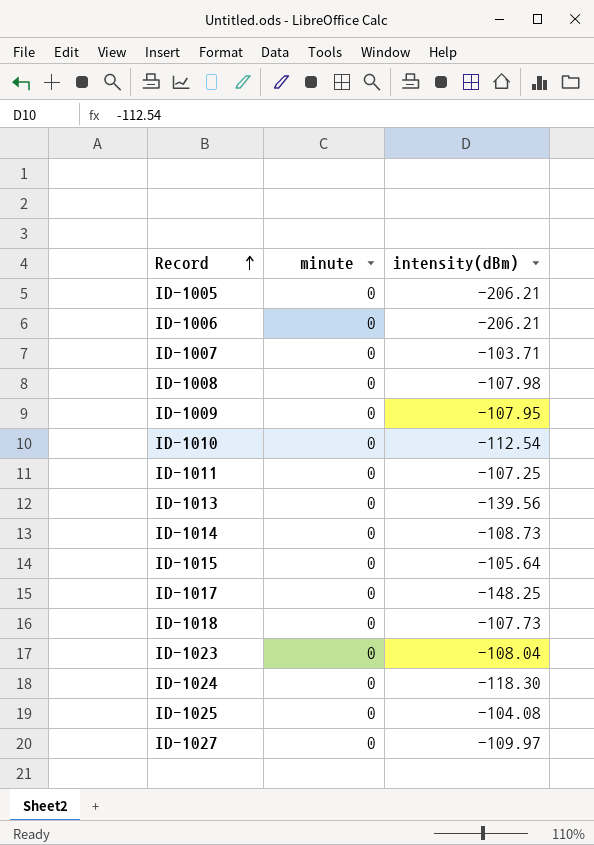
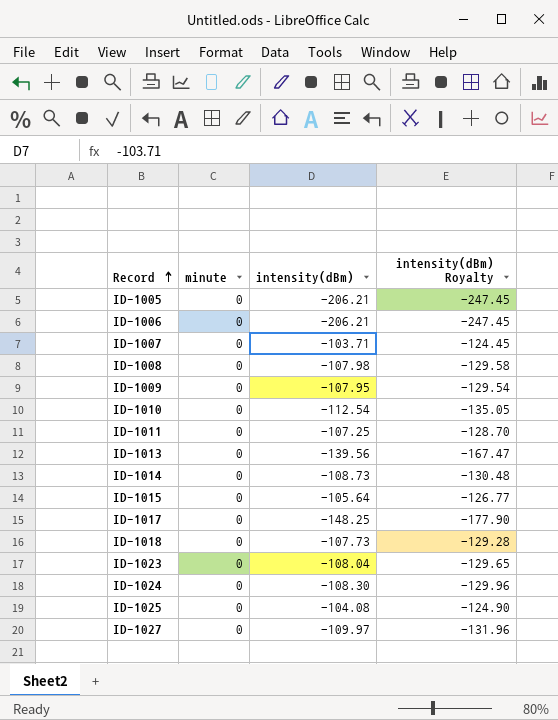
column intensity(dBm) Royalty | formula: none -> [intensity(dBm)] * 1.2
ID-1024 | intensity(dBm): -118.30 -> -108.30

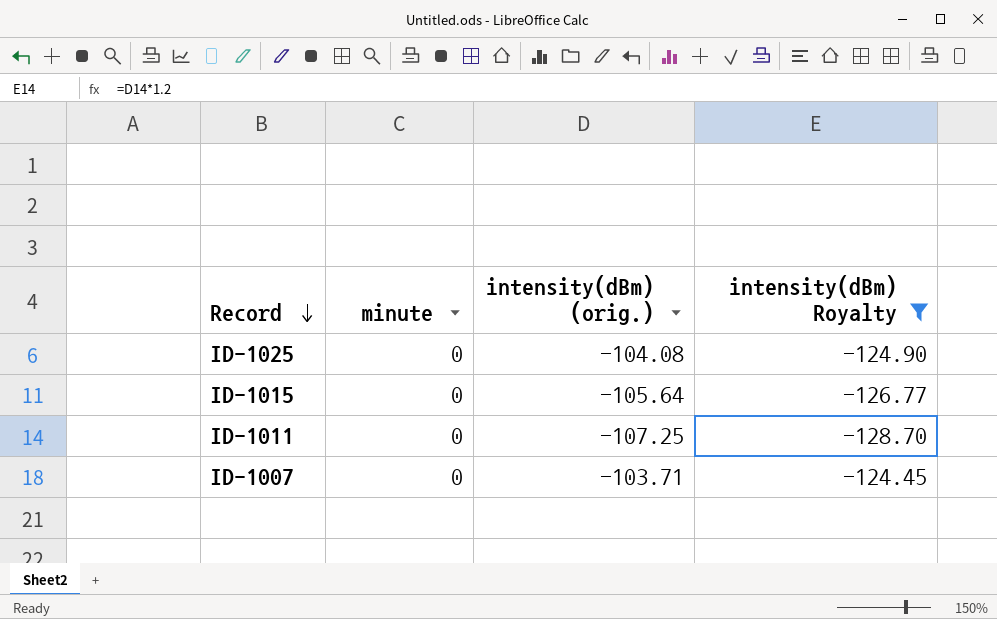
filter: none -> intensity(dBm) Royalty >= -128.70
row order: Record ascending -> Record descending
column name: intensity(dBm) -> intensity(dBm) (orig.)

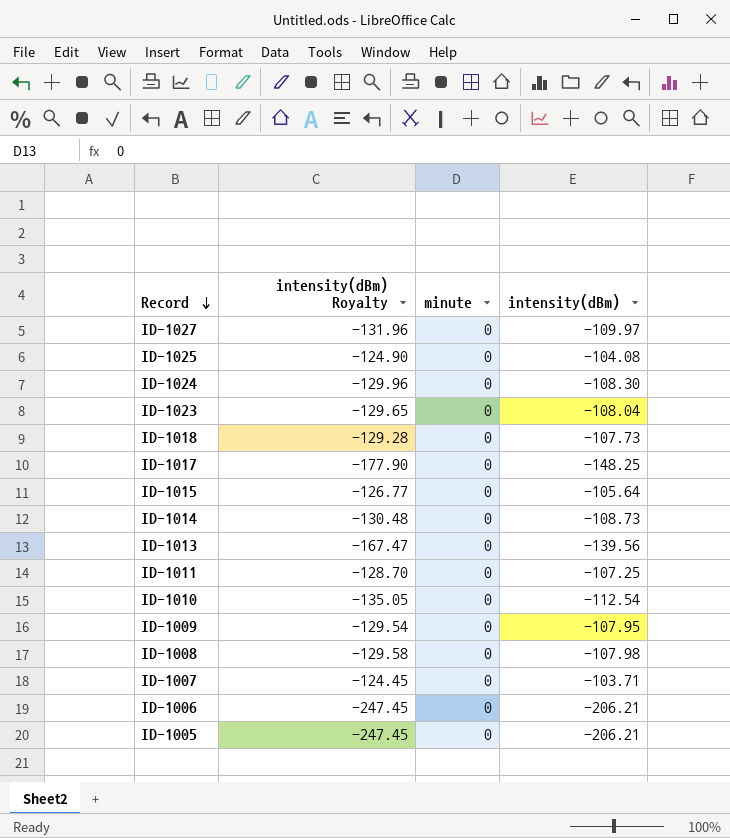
filter: intensity(dBm) Royalty >= -128.70 -> none
column intensity(dBm) Royalty | position: 4 -> 2
column name: intensity(dBm) (orig.) -> intensity(dBm)

